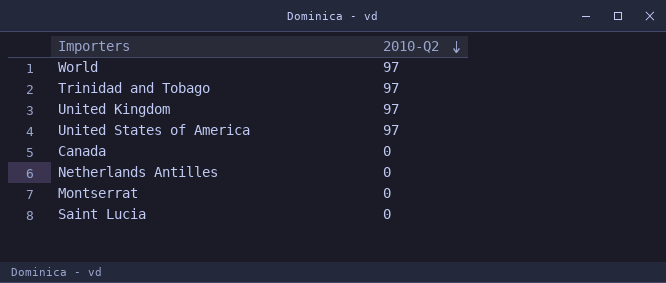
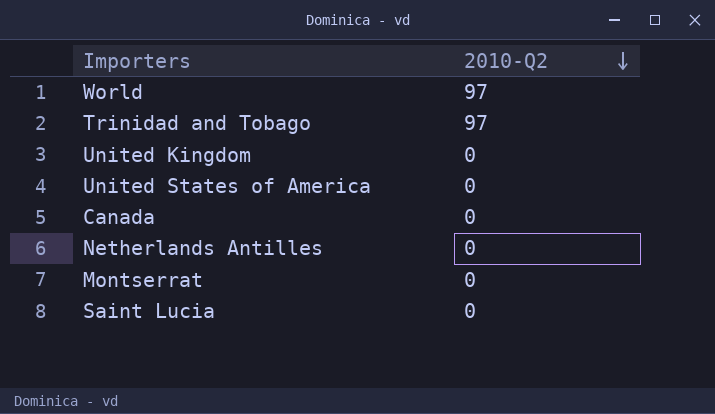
United Kingdom | 2010-Q2: 97 -> 0
United States of America | 2010-Q2: 97 -> 0

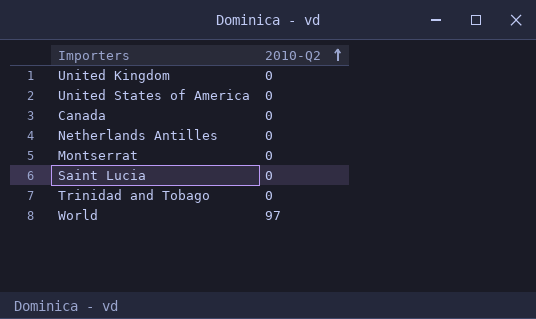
row order: 2010-Q2 descending -> 2010-Q2 ascending
Trinidad and Tobago | 2010-Q2: 97 -> 0

